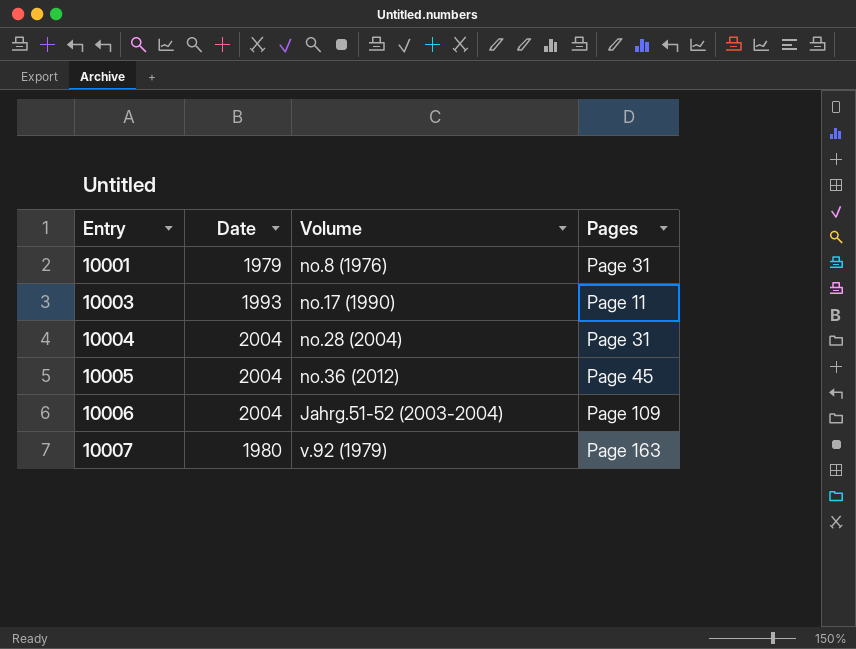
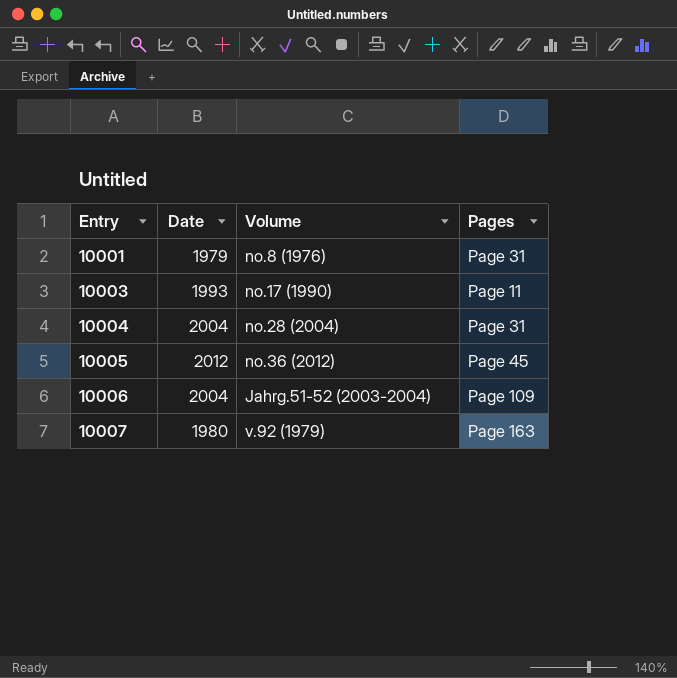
10005 | Date: 2004 -> 2012

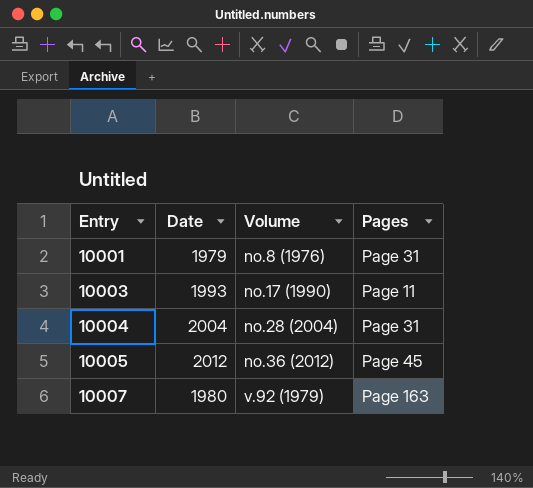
row 10006: 2004 | Jahrg.51-52 (2003-2004) | Page 109 -> none

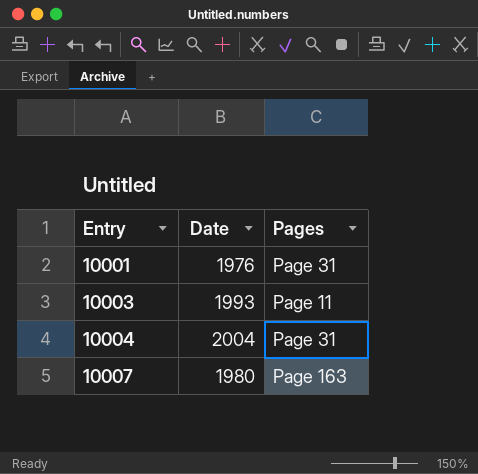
column Volume | position: 3 -> none
row 10005: 2012 | no.36 (2012) | Page 45 -> none
10001 | Date: 1979 -> 1976

